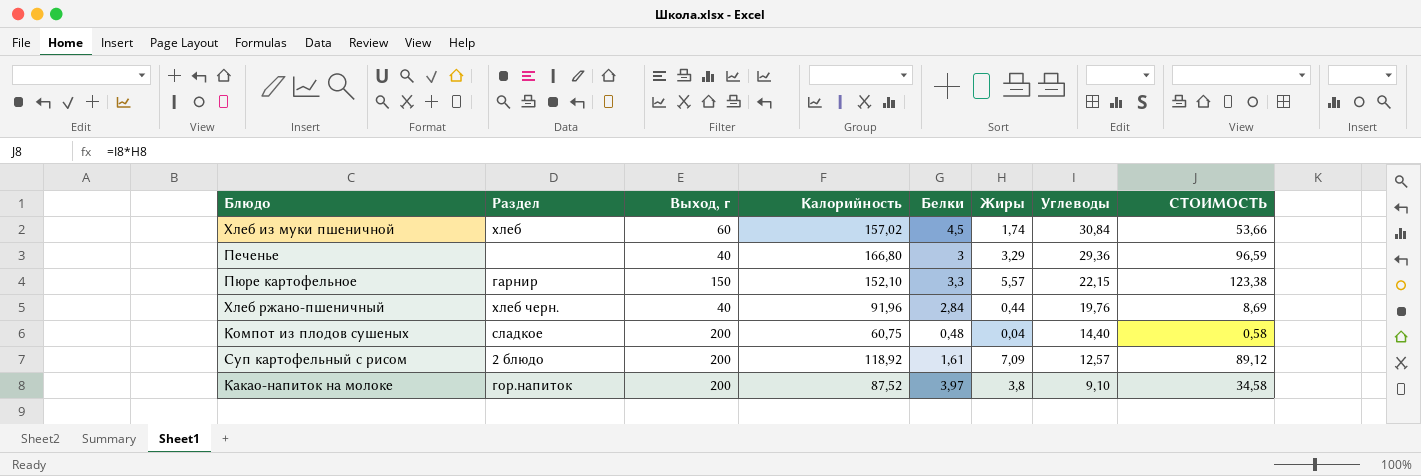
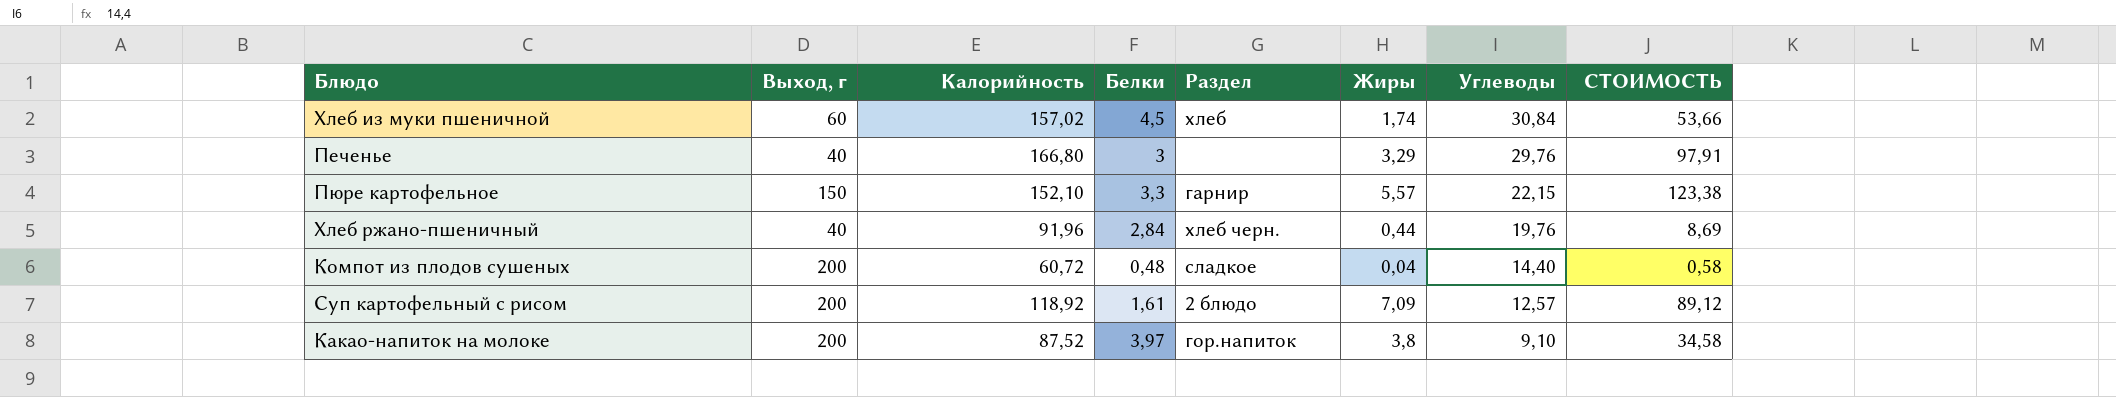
column Раздел | position: 2 -> 5
Печенье | Углеводы: 29,36 -> 29,76
Печенье | СТОИМОСТЬ: 96,59 -> 97,91
Компот из плодов сушеных | Калорийность: 60,75 -> 60,72

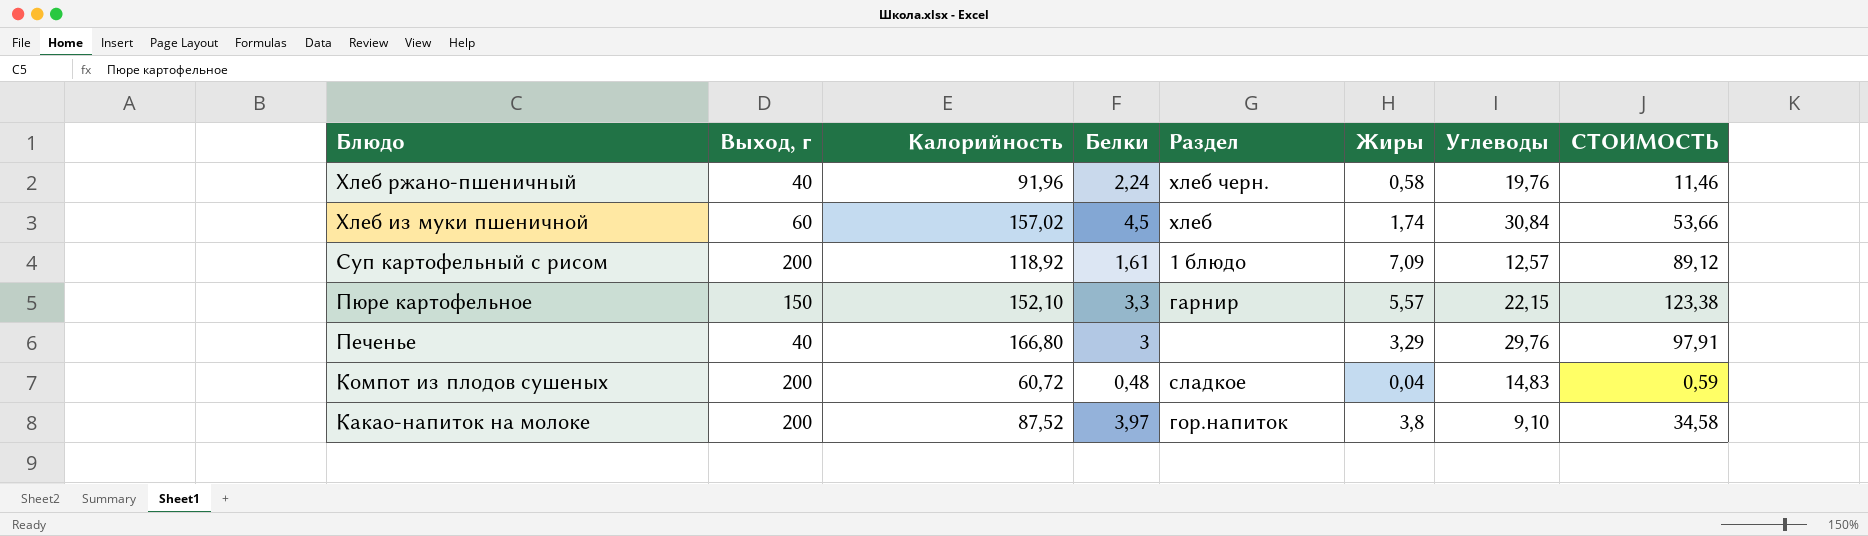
row order: Углеводы descending -> Блюдо descending
Хлеб ржано-пшеничный | Белки: 2,84 -> 2,24
Хлеб ржано-пшеничный | Жиры: 0,44 -> 0,58
Хлеб ржано-пшеничный | СТОИМОСТЬ: 8,69 -> 11,46
Суп картофельный с рисом | Раздел: 2 блюдо -> 1 блюдо
Компот из плодов сушеных | Углеводы: 14,40 -> 14,83
Компот из плодов сушеных | СТОИМОСТЬ: 0,58 -> 0,59

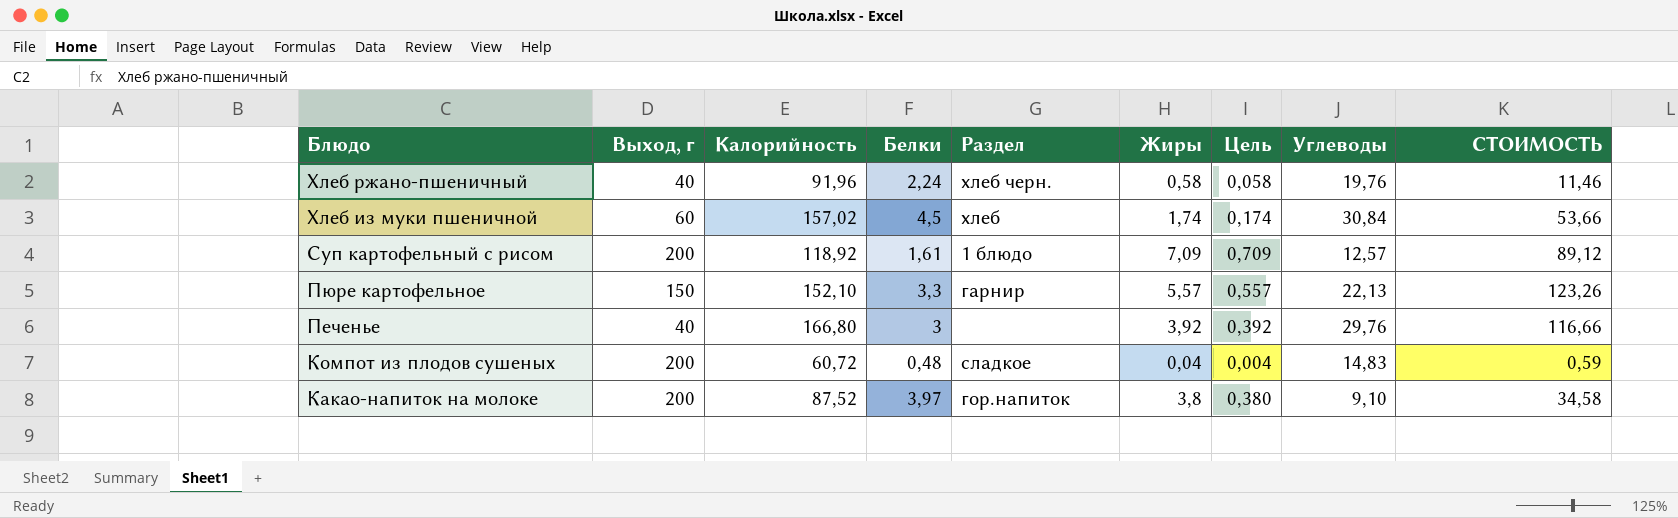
column Цель | formula: none -> [Жиры] * 0,1
Пюре картофельное | Углеводы: 22,15 -> 22,13
Пюре картофельное | СТОИМОСТЬ: 123,38 -> 123,26
Печенье | Жиры: 3,29 -> 3,92
Печенье | СТОИМОСТЬ: 97,91 -> 116,66

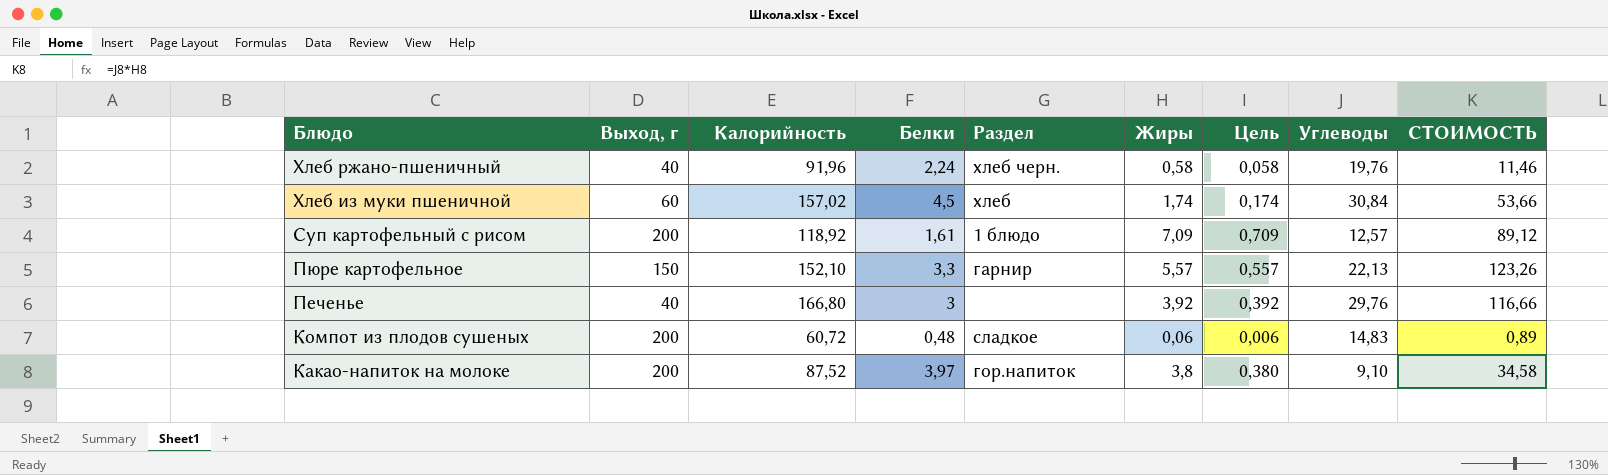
Компот из плодов сушеных | Жиры: 0,04 -> 0,06
Компот из плодов сушеных | Цель: 0,004 -> 0,006
Компот из плодов сушеных | СТОИМОСТЬ: 0,59 -> 0,89

